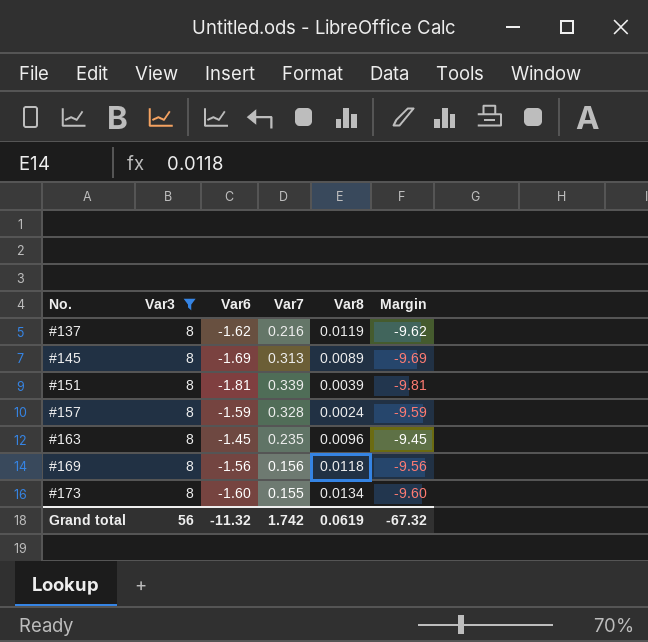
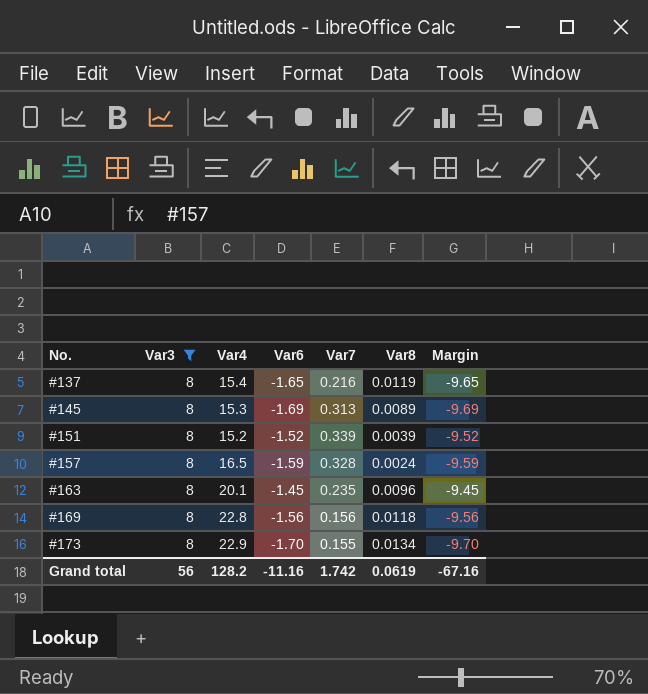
column Var4 | position: none -> 3
#137 | Var6: -1.62 -> -1.65
#137 | Margin: -9.62 -> -9.65
#151 | Var6: -1.81 -> -1.52
#151 | Margin: -9.81 -> -9.52
#173 | Var6: -1.60 -> -1.70
#173 | Margin: -9.60 -> -9.70
Grand total | Var6: -11.32 -> -11.16
Grand total | Margin: -67.32 -> -67.16

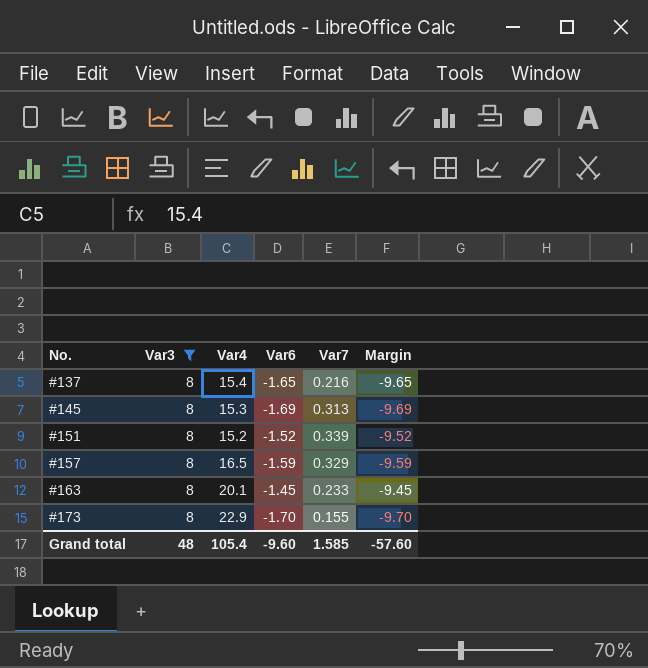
column Var8 | position: 6 -> none
row #169: 8 | 22.8 | -1.56 | 0.156 | 0.0118 | -9.56 -> none
#157 | Var7: 0.328 -> 0.329
#163 | Var7: 0.235 -> 0.233
Grand total | Var3: 56 -> 48
Grand total | Var4: 128.2 -> 105.4
Grand total | Var6: -11.16 -> -9.60
Grand total | Var7: 1.742 -> 1.585
Grand total | Margin: -67.16 -> -57.60

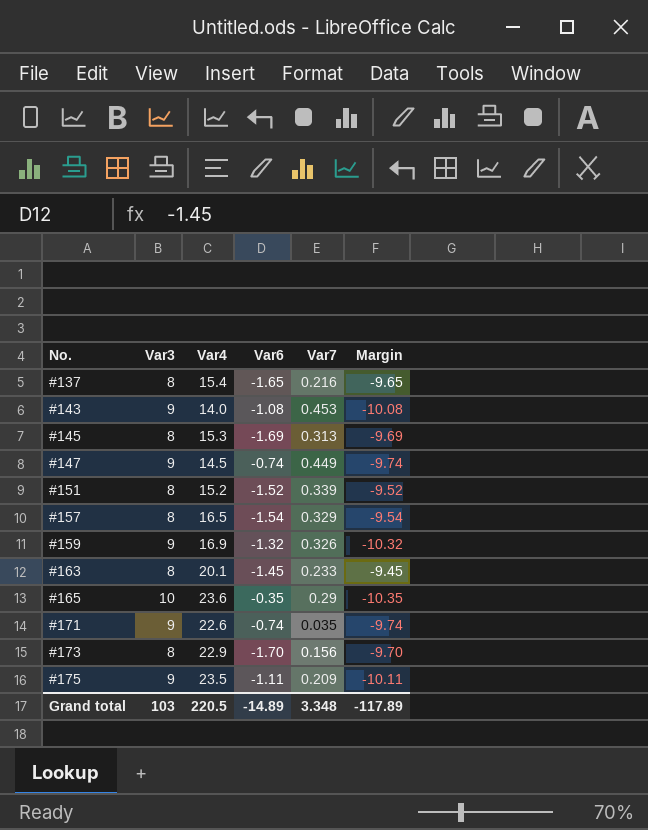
filter: Var3 = 8 -> none
#157 | Var6: -1.59 -> -1.54
#157 | Margin: -9.59 -> -9.54
#173 | Var7: 0.155 -> 0.156
Grand total | Var3: 48 -> 103
Grand total | Var4: 105.4 -> 220.5
Grand total | Var6: -9.60 -> -14.89
Grand total | Var7: 1.585 -> 3.348
Grand total | Margin: -57.60 -> -117.89

